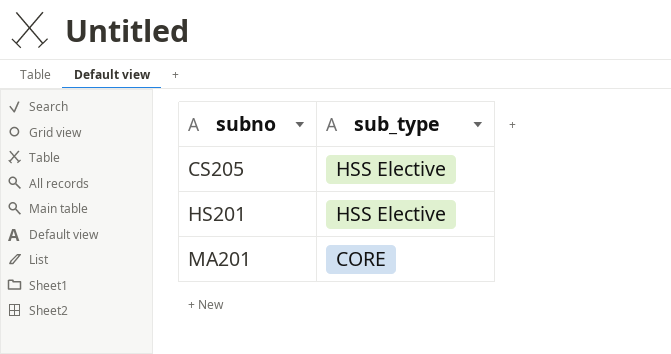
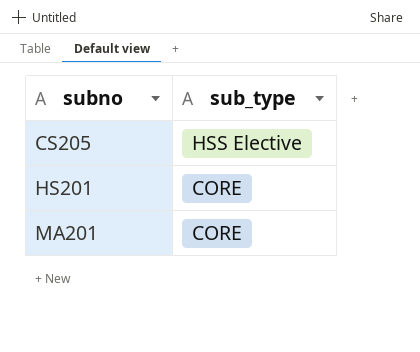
HS201 | sub_type: HSS Elective -> CORE

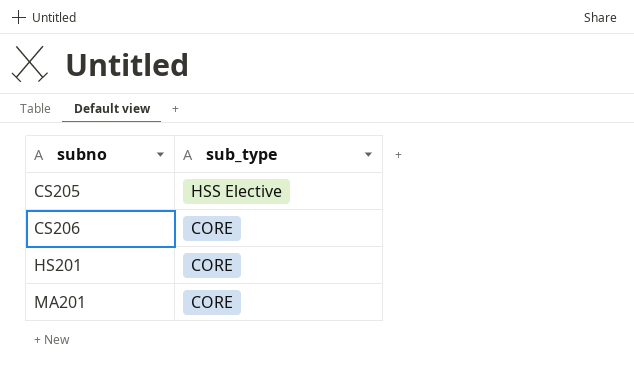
row CS206: none -> CORE

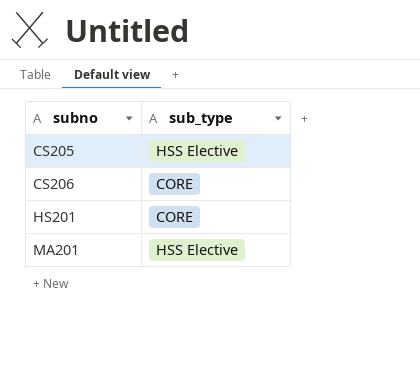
MA201 | sub_type: CORE -> HSS Elective

